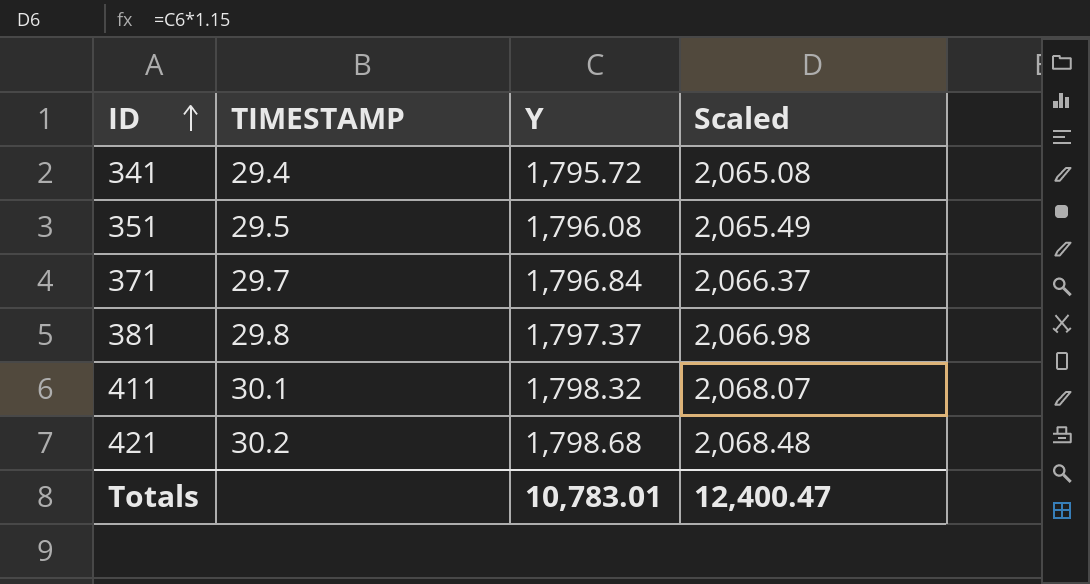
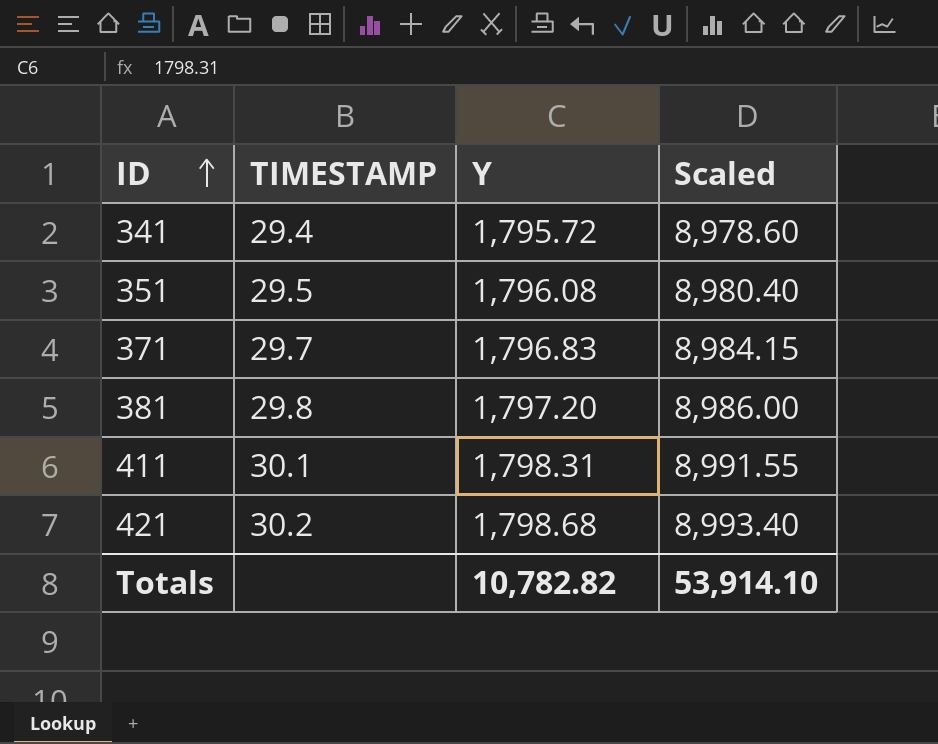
column Scaled | formula: [Y] * 1.15 -> [Y] * 5
371 | Y: 1,796.84 -> 1,796.83
381 | Y: 1,797.37 -> 1,797.20
411 | Y: 1,798.32 -> 1,798.31
Totals | Y: 10,783.01 -> 10,782.82
Totals | Scaled: 12,400.47 -> 53,914.10

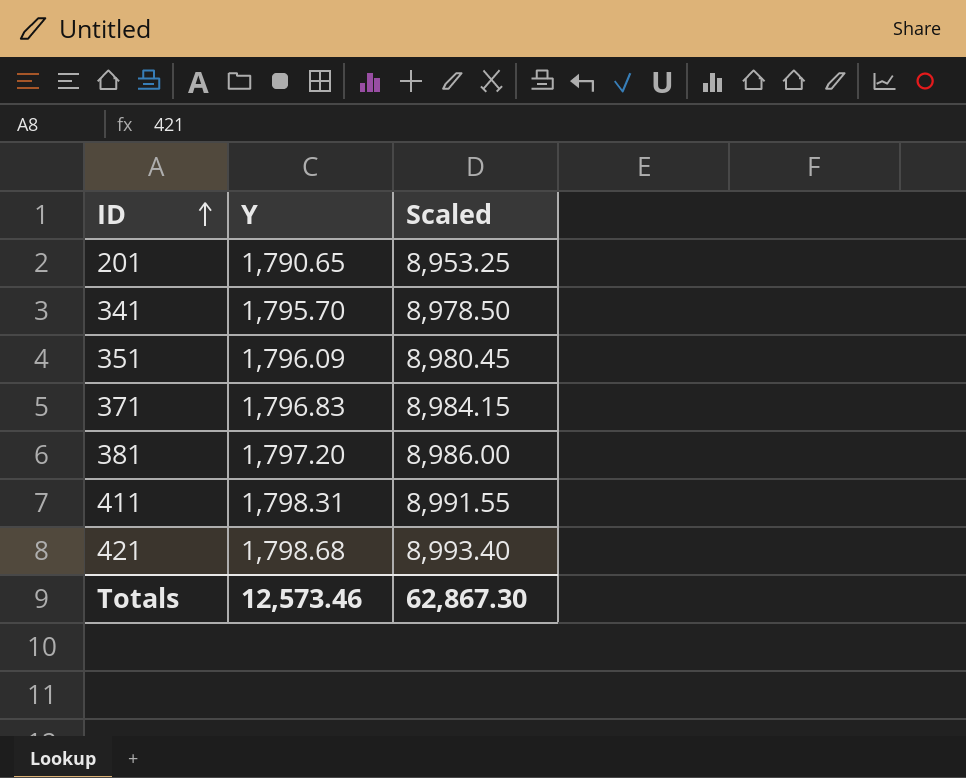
column TIMESTAMP | position: 2 -> none
row 201: none -> 1,790.65 | 8,953.25
341 | Y: 1,795.72 -> 1,795.70
341 | Scaled: 8,978.60 -> 8,978.50
351 | Y: 1,796.08 -> 1,796.09
351 | Scaled: 8,980.40 -> 8,980.45
Totals | Y: 10,782.82 -> 12,573.46
Totals | Scaled: 53,914.10 -> 62,867.30

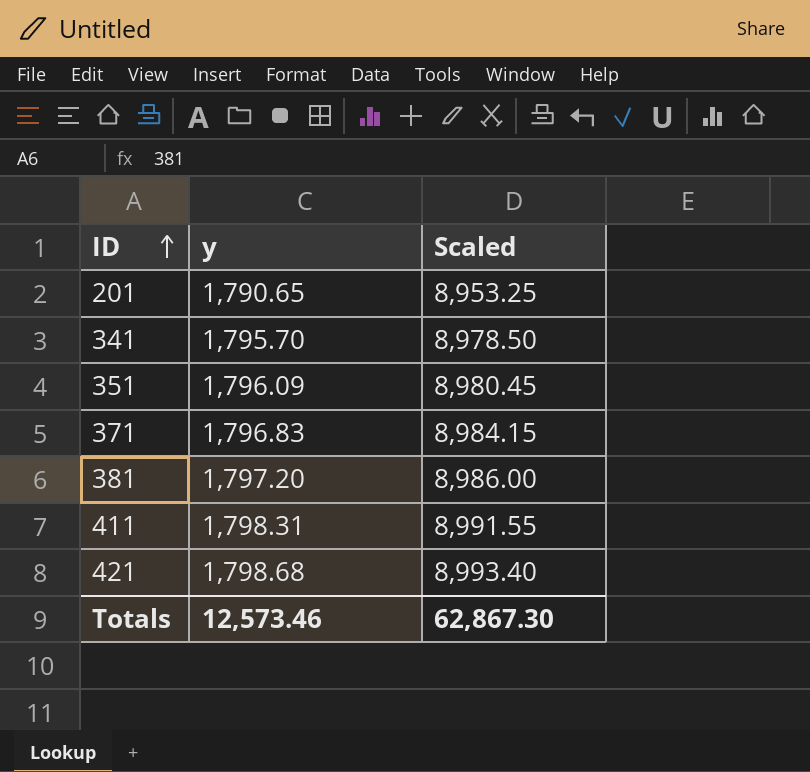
column name: Y -> y

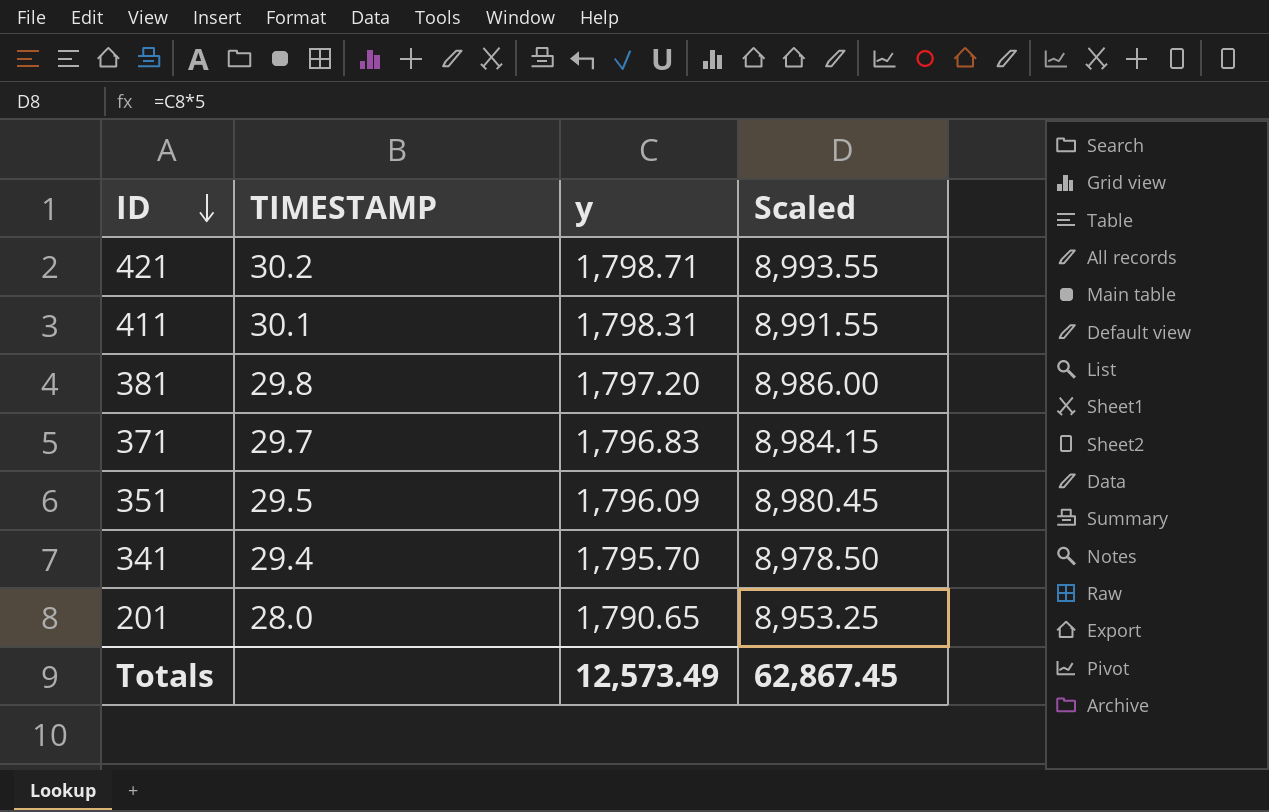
row order: ID ascending -> ID descending
column TIMESTAMP | position: none -> 2
421 | y: 1,798.68 -> 1,798.71
421 | Scaled: 8,993.40 -> 8,993.55
Totals | y: 12,573.46 -> 12,573.49
Totals | Scaled: 62,867.30 -> 62,867.45

